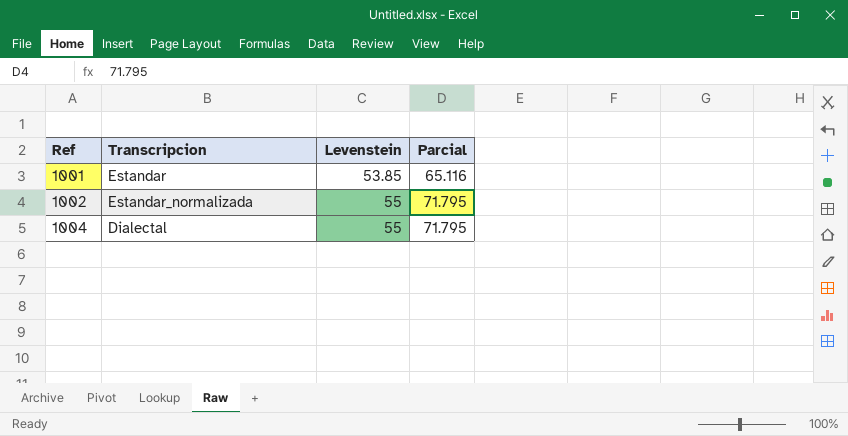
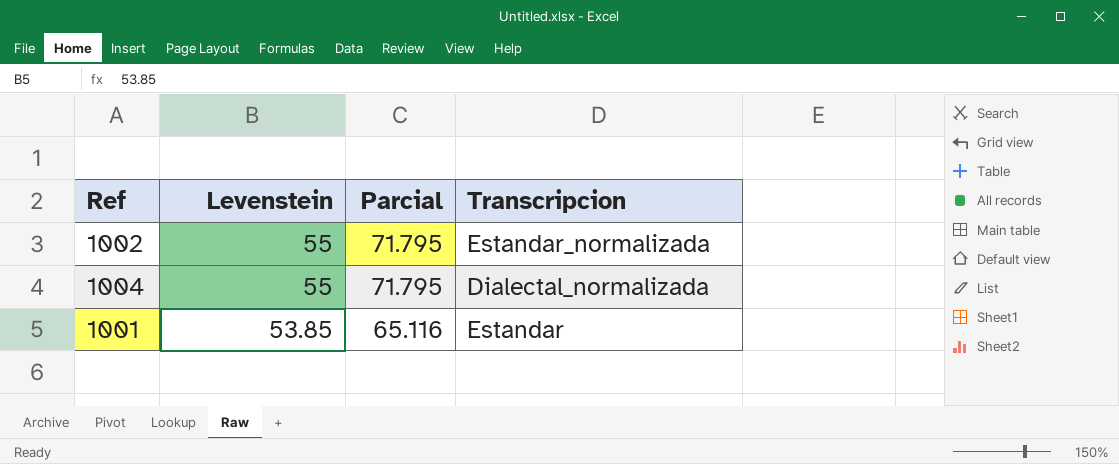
row order: Ref ascending -> Levenstein descending
column Transcripcion | position: 2 -> 4
1004 | Transcripcion: Dialectal -> Dialectal_normalizada

